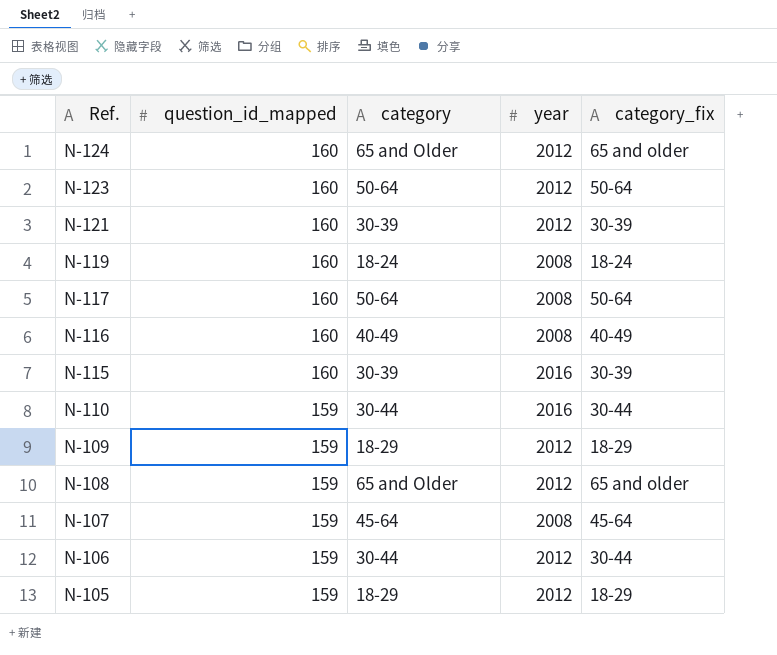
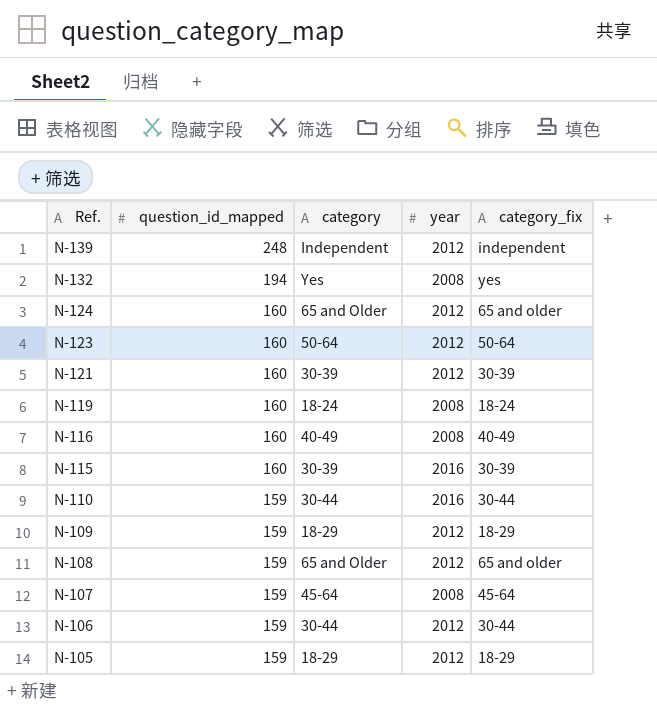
row N-117: 160 | 50-64 | 2008 | 50-64 -> none
row N-139: none -> 248 | Independent | 2012 | independent
row N-132: none -> 194 | Yes | 2008 | yes

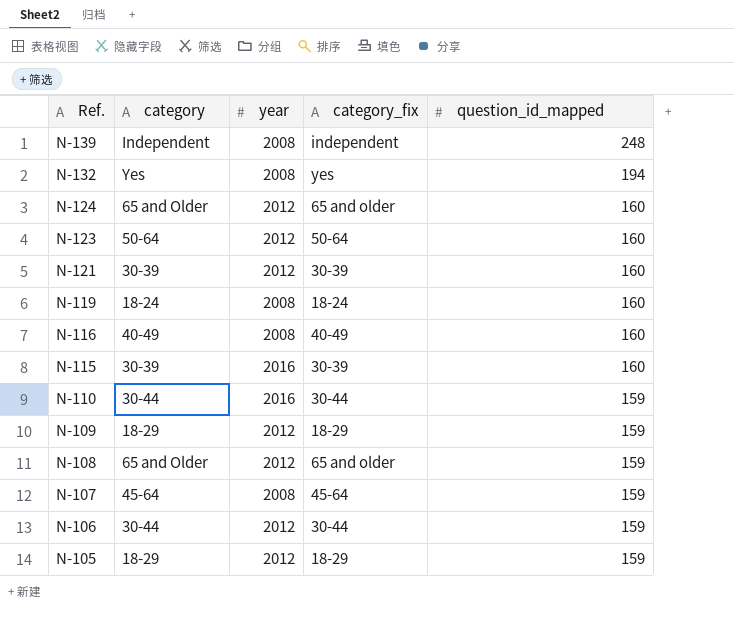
column question_id_mapped | position: 2 -> 5
N-139 | year: 2012 -> 2008

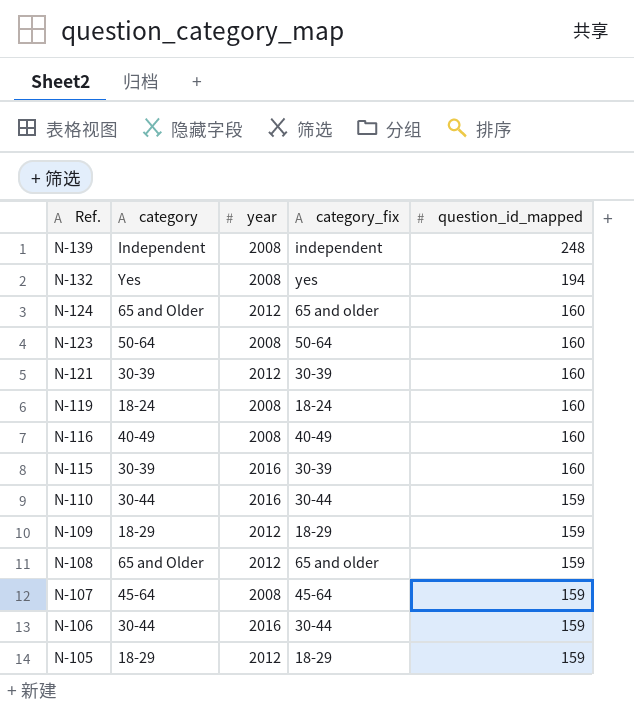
N-123 | year: 2012 -> 2008
N-106 | year: 2012 -> 2016

